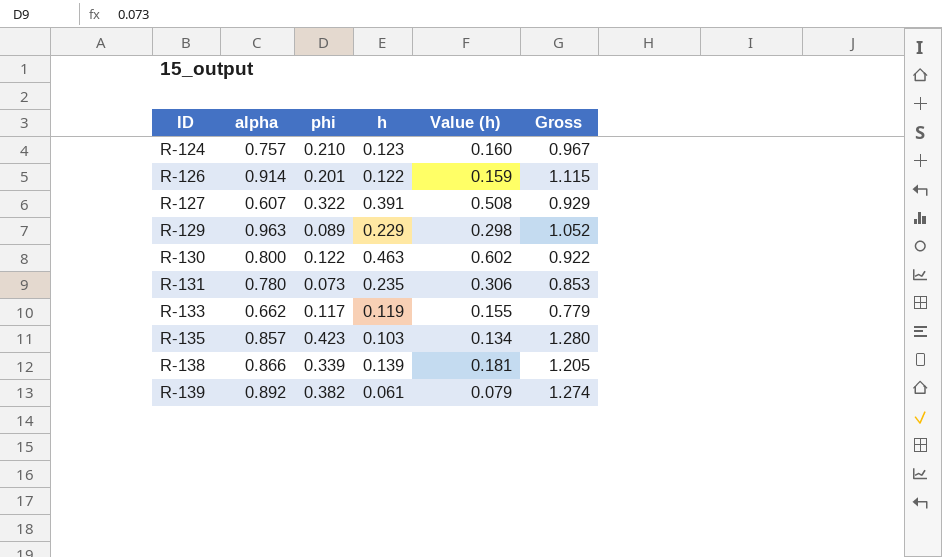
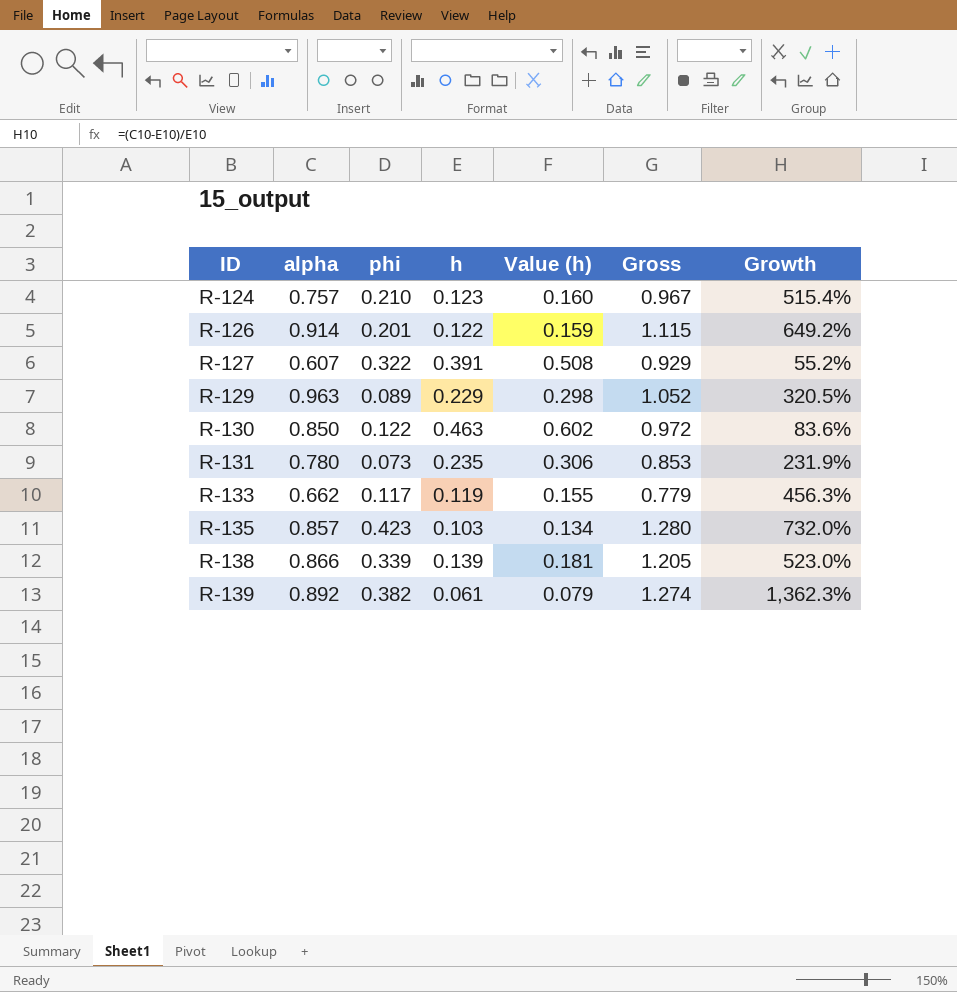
column Growth | formula: none -> ([alpha] - [h]) / [h]
R-130 | alpha: 0.800 -> 0.850
R-130 | Gross: 0.922 -> 0.972

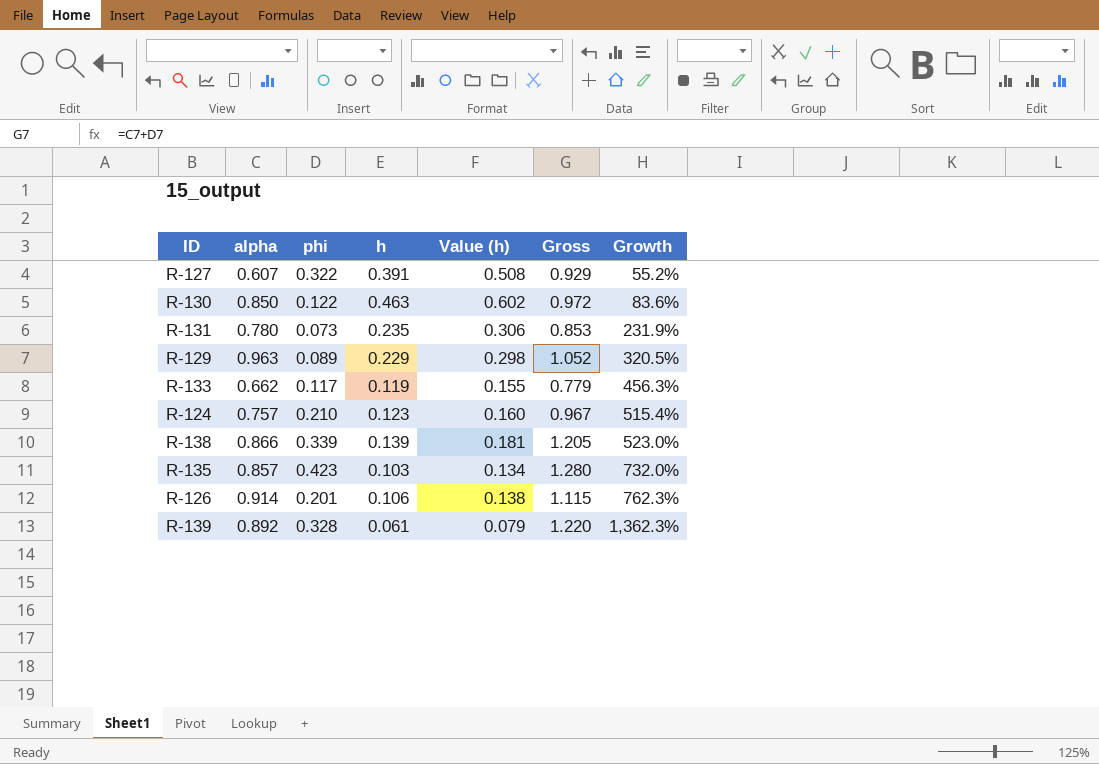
row order: ID ascending -> Growth ascending
R-126 | h: 0.122 -> 0.106
R-126 | Value (h): 0.159 -> 0.138
R-126 | Growth: 649.2% -> 762.3%
R-139 | phi: 0.382 -> 0.328
R-139 | Gross: 1.274 -> 1.220

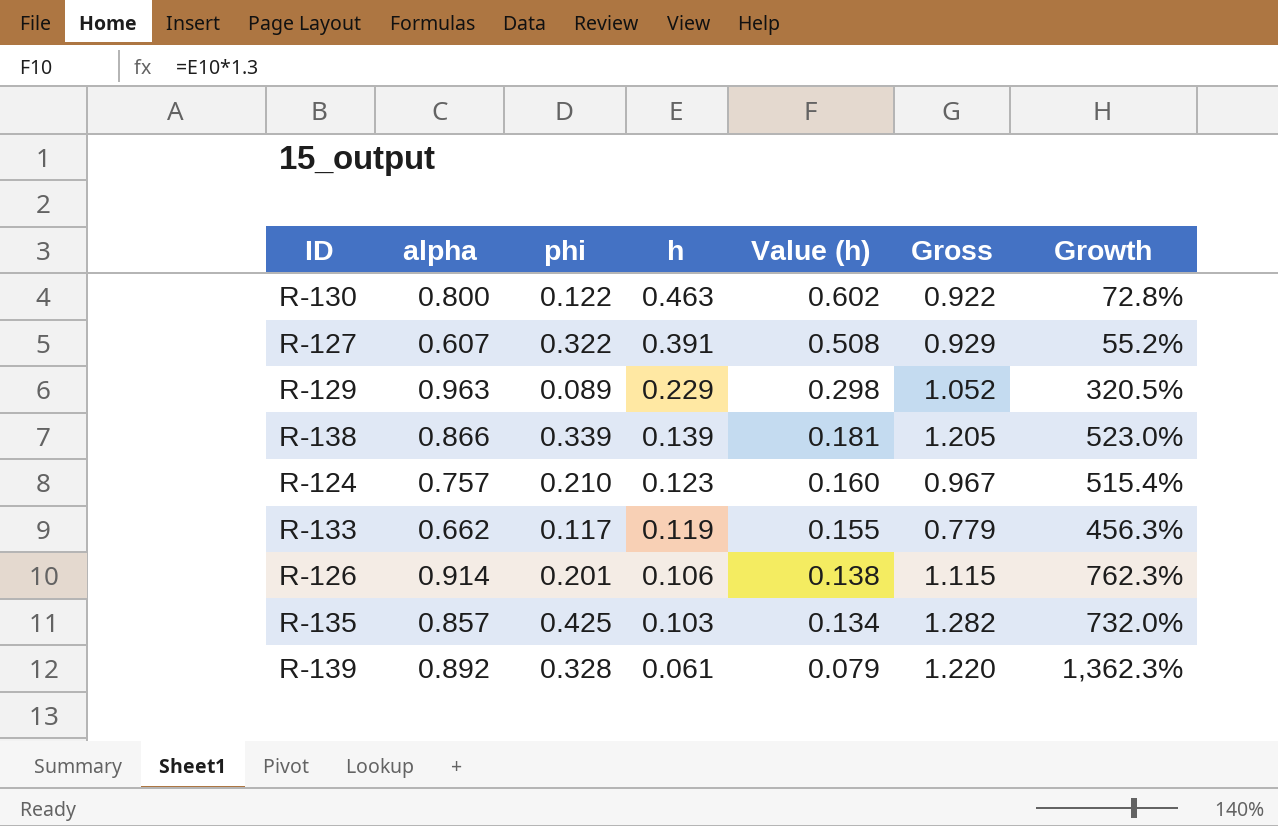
row order: Growth ascending -> h descending
row R-131: 0.780 | 0.073 | 0.235 | 0.306 | 0.853 | 231.9% -> none
R-130 | alpha: 0.850 -> 0.800
R-130 | Gross: 0.972 -> 0.922
R-130 | Growth: 83.6% -> 72.8%
R-135 | phi: 0.423 -> 0.425
R-135 | Gross: 1.280 -> 1.282

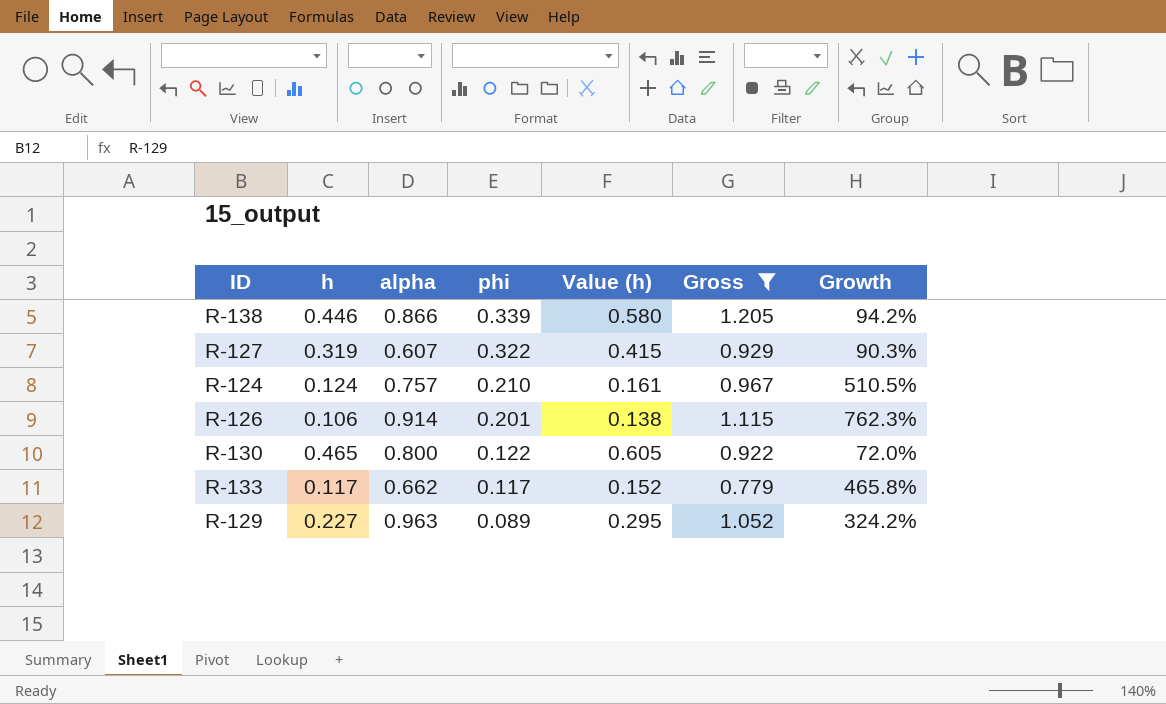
filter: none -> Gross <= 1.205
row order: h descending -> phi descending
column h | position: 4 -> 2
R-138 | h: 0.139 -> 0.446
R-138 | Value (h): 0.181 -> 0.580
R-138 | Growth: 523.0% -> 94.2%
R-127 | h: 0.391 -> 0.319
R-127 | Value (h): 0.508 -> 0.415
R-127 | Growth: 55.2% -> 90.3%
R-124 | h: 0.123 -> 0.124
R-124 | Value (h): 0.160 -> 0.161
R-124 | Growth: 515.4% -> 510.5%
R-130 | h: 0.463 -> 0.465
R-130 | Value (h): 0.602 -> 0.605
R-130 | Growth: 72.8% -> 72.0%
R-133 | h: 0.119 -> 0.117
R-133 | Value (h): 0.155 -> 0.152
R-133 | Growth: 456.3% -> 465.8%
R-129 | h: 0.229 -> 0.227
R-129 | Value (h): 0.298 -> 0.295
R-129 | Growth: 320.5% -> 324.2%

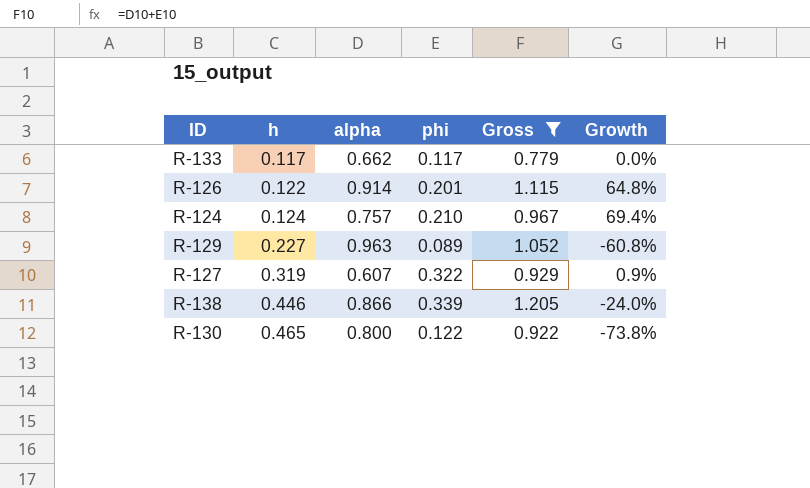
row order: phi descending -> h ascending
column Value (h) | formula: [h] * 1.3 -> none
column Growth | formula: ([alpha] - [h]) / [h] -> ([phi] - [h]) / [h]
R-126 | h: 0.106 -> 0.122

